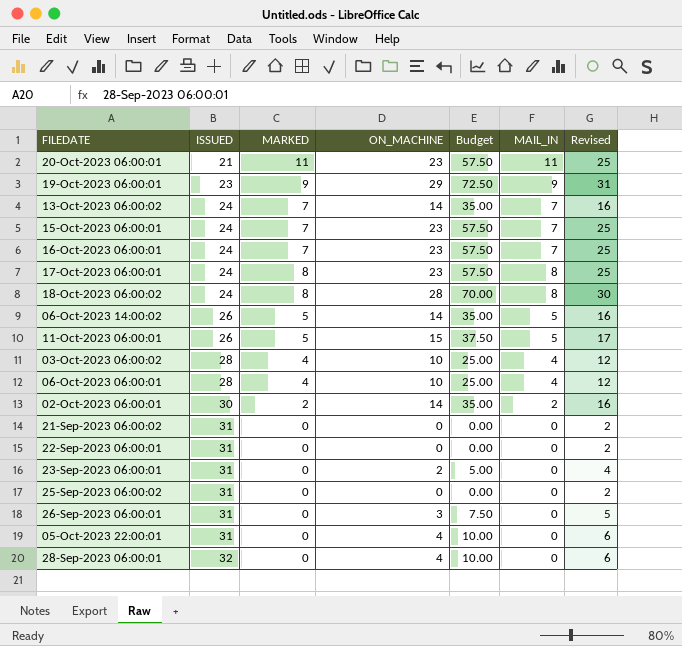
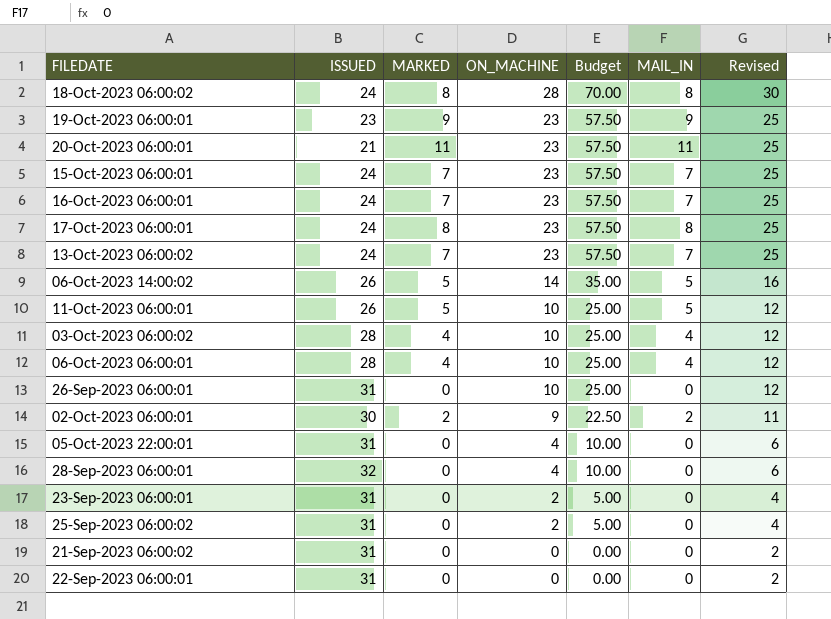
row order: ISSUED ascending -> ON_MACHINE descending
19-Oct-2023 06:00:01 | ON_MACHINE: 29 -> 23
19-Oct-2023 06:00:01 | Budget: 72.50 -> 57.50
19-Oct-2023 06:00:01 | Revised: 31 -> 25
13-Oct-2023 06:00:02 | ON_MACHINE: 14 -> 23
13-Oct-2023 06:00:02 | Budget: 35.00 -> 57.50
13-Oct-2023 06:00:02 | Revised: 16 -> 25
11-Oct-2023 06:00:01 | ON_MACHINE: 15 -> 10
11-Oct-2023 06:00:01 | Budget: 37.50 -> 25.00
11-Oct-2023 06:00:01 | Revised: 17 -> 12
26-Sep-2023 06:00:01 | ON_MACHINE: 3 -> 10
26-Sep-2023 06:00:01 | Budget: 7.50 -> 25.00
26-Sep-2023 06:00:01 | Revised: 5 -> 12
02-Oct-2023 06:00:01 | ON_MACHINE: 14 -> 9
02-Oct-2023 06:00:01 | Budget: 35.00 -> 22.50
02-Oct-2023 06:00:01 | Revised: 16 -> 11
25-Sep-2023 06:00:02 | ON_MACHINE: 0 -> 2
25-Sep-2023 06:00:02 | Budget: 0.00 -> 5.00
25-Sep-2023 06:00:02 | Revised: 2 -> 4

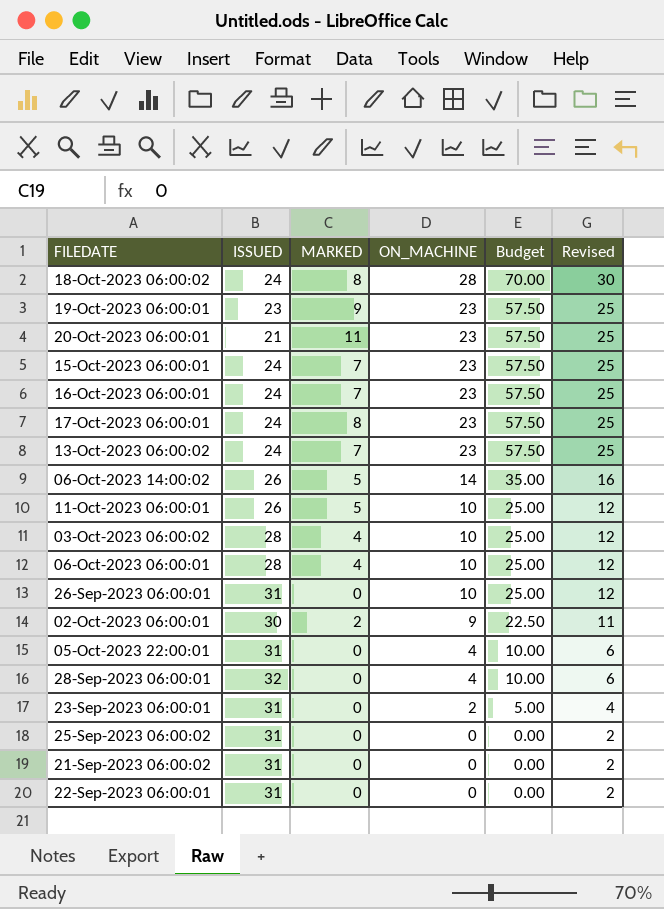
column MAIL_IN | position: 6 -> none
25-Sep-2023 06:00:02 | ON_MACHINE: 2 -> 0
25-Sep-2023 06:00:02 | Budget: 5.00 -> 0.00
25-Sep-2023 06:00:02 | Revised: 4 -> 2

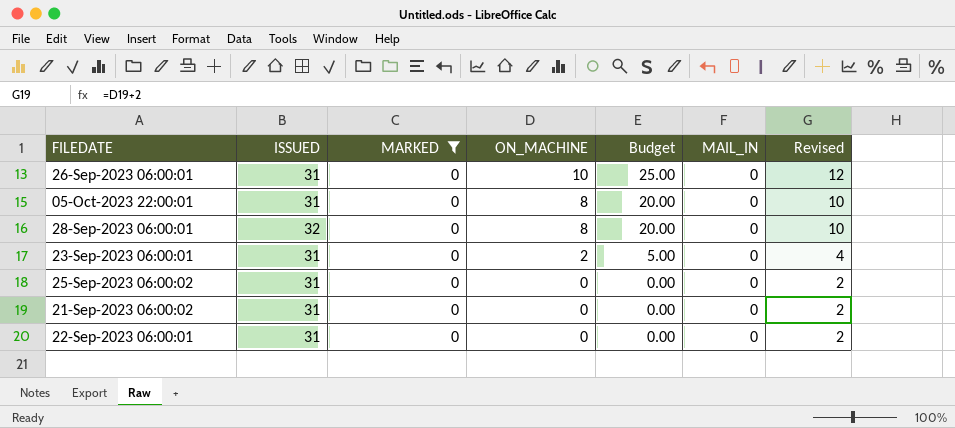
filter: none -> MARKED = 0
column MAIL_IN | position: none -> 6
05-Oct-2023 22:00:01 | ON_MACHINE: 4 -> 8
05-Oct-2023 22:00:01 | Budget: 10.00 -> 20.00
05-Oct-2023 22:00:01 | Revised: 6 -> 10
28-Sep-2023 06:00:01 | ON_MACHINE: 4 -> 8
28-Sep-2023 06:00:01 | Budget: 10.00 -> 20.00
28-Sep-2023 06:00:01 | Revised: 6 -> 10

